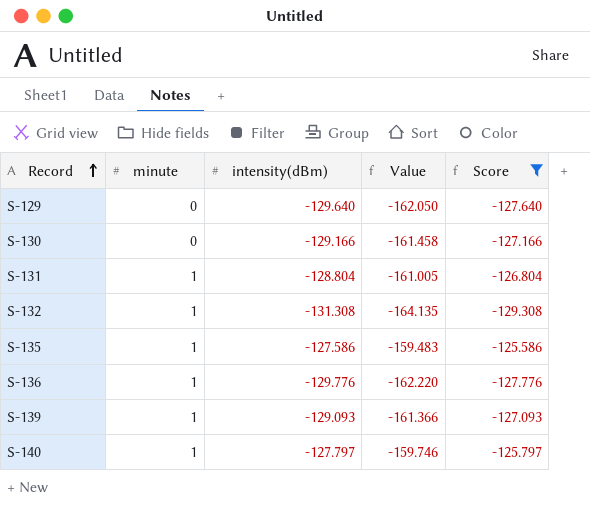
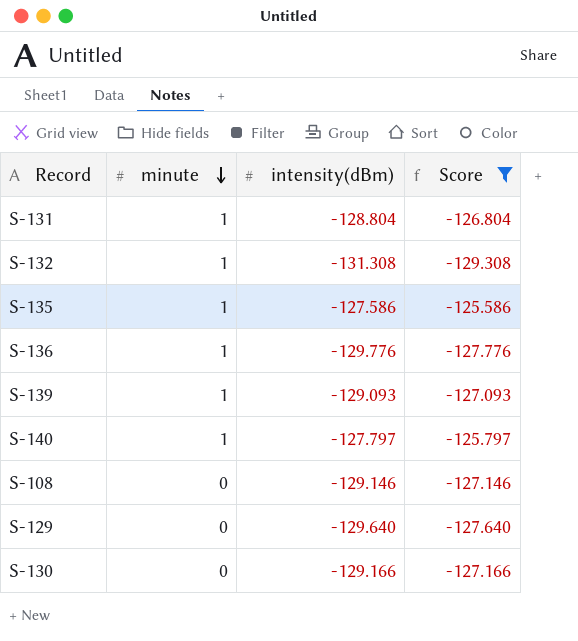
row order: Record ascending -> minute descending
column Value | formula: [intensity(dBm)] * 1.25 -> none
row S-108: none -> 0 | -129.146 | -127.146

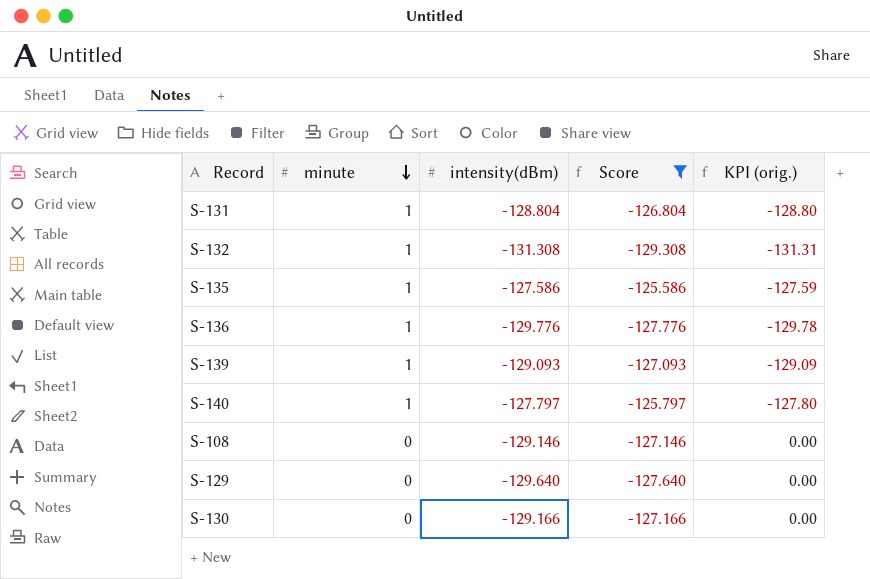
column KPI (orig.) | formula: none -> [minute] * [intensity(dBm)]

